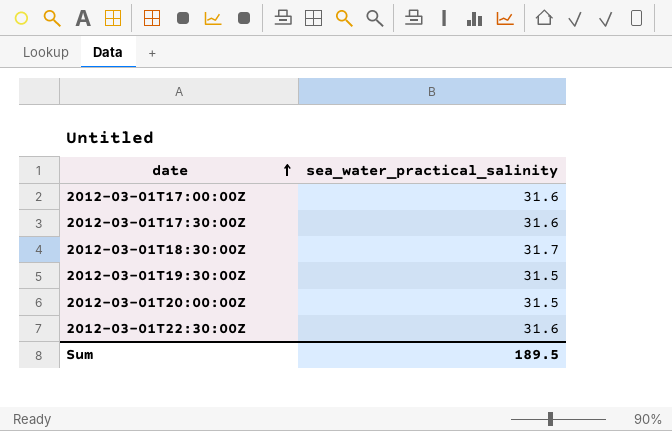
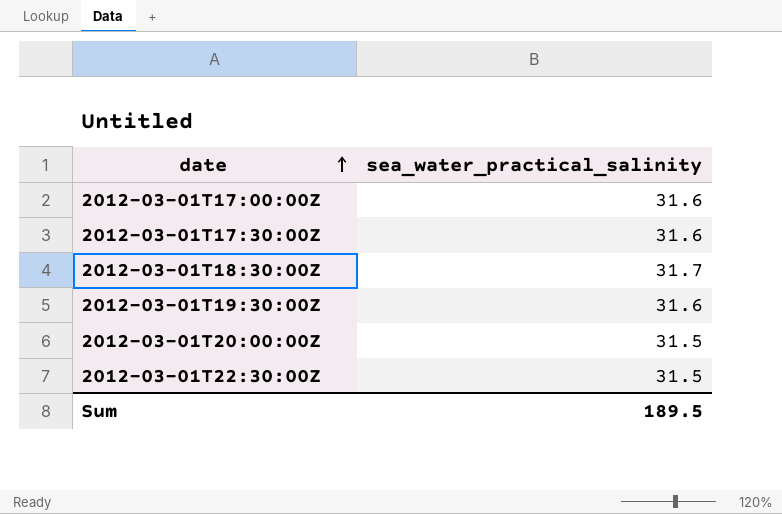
2012-03-01T19:30:00Z | sea_water_practical_salinity: 31.5 -> 31.6
2012-03-01T22:30:00Z | sea_water_practical_salinity: 31.6 -> 31.5

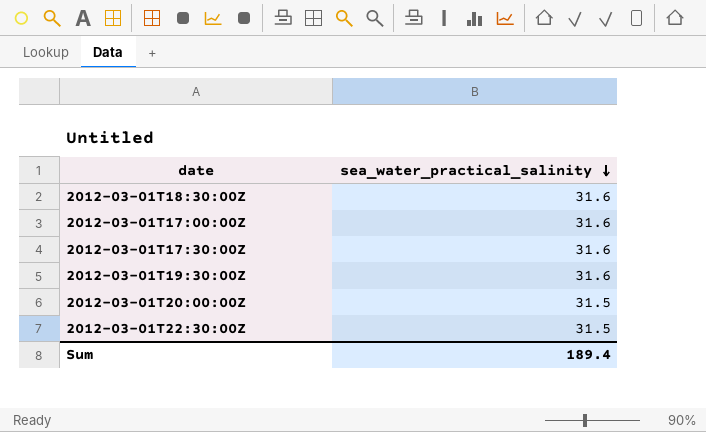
row order: date ascending -> sea_water_practical_salinity descending
2012-03-01T18:30:00Z | sea_water_practical_salinity: 31.7 -> 31.6
Sum | sea_water_practical_salinity: 189.5 -> 189.4

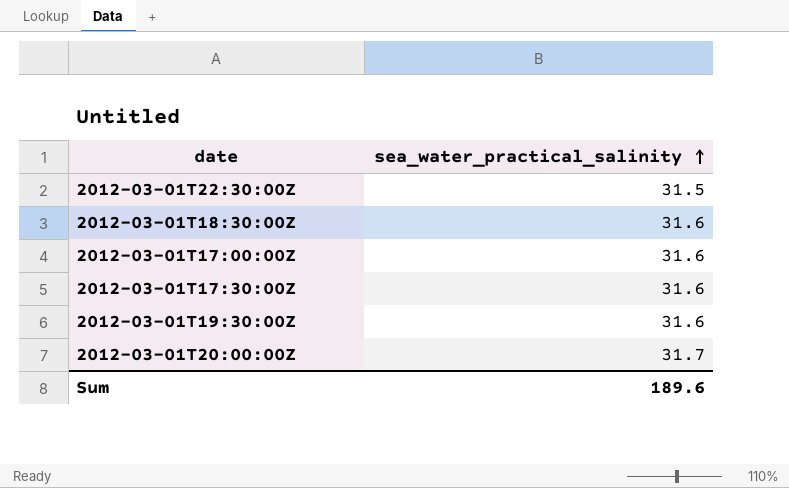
row order: sea_water_practical_salinity descending -> sea_water_practical_salinity ascending
2012-03-01T20:00:00Z | sea_water_practical_salinity: 31.5 -> 31.7
Sum | sea_water_practical_salinity: 189.4 -> 189.6

